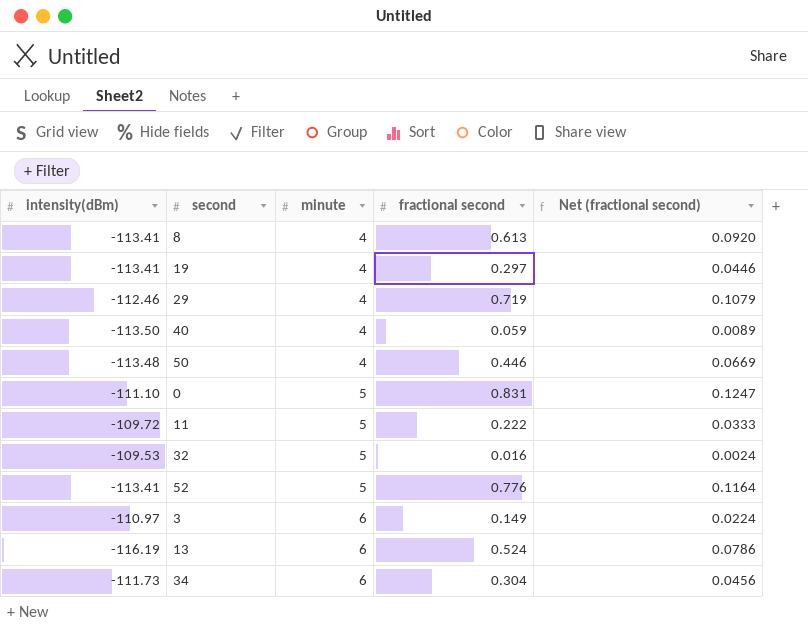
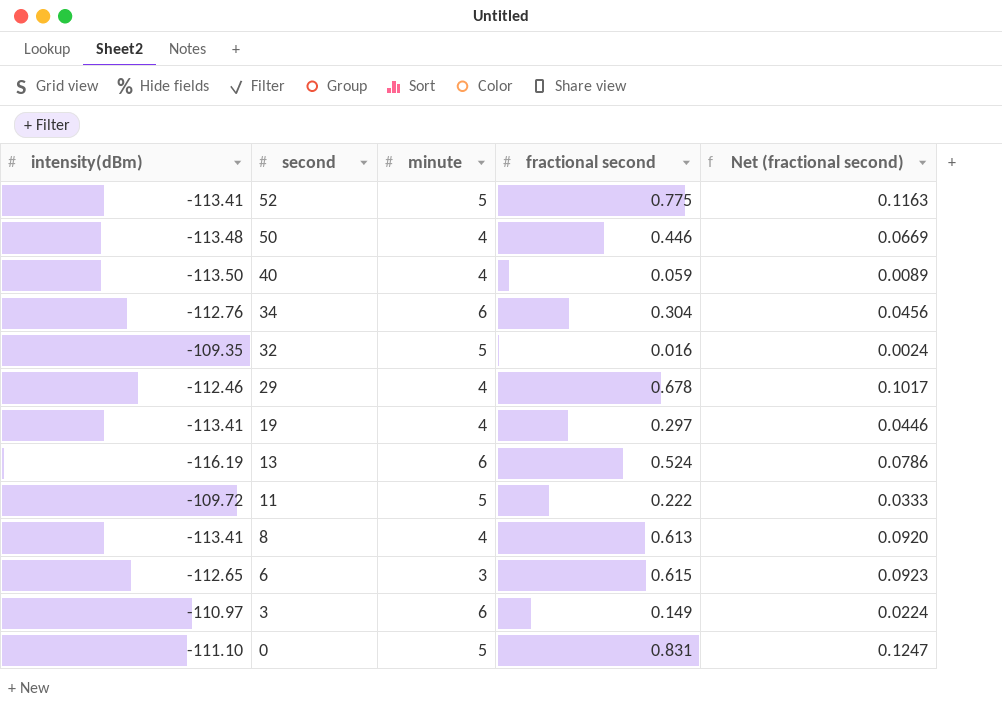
row order: minute ascending -> second descending
52 | fractional second: 0.776 -> 0.775
52 | Net (fractional second): 0.1164 -> 0.1163
34 | intensity(dBm): -111.73 -> -112.76
32 | intensity(dBm): -109.53 -> -109.35
29 | fractional second: 0.719 -> 0.678
29 | Net (fractional second): 0.1079 -> 0.1017
row 6: none -> -112.65 | 3 | 0.615 | 0.0923

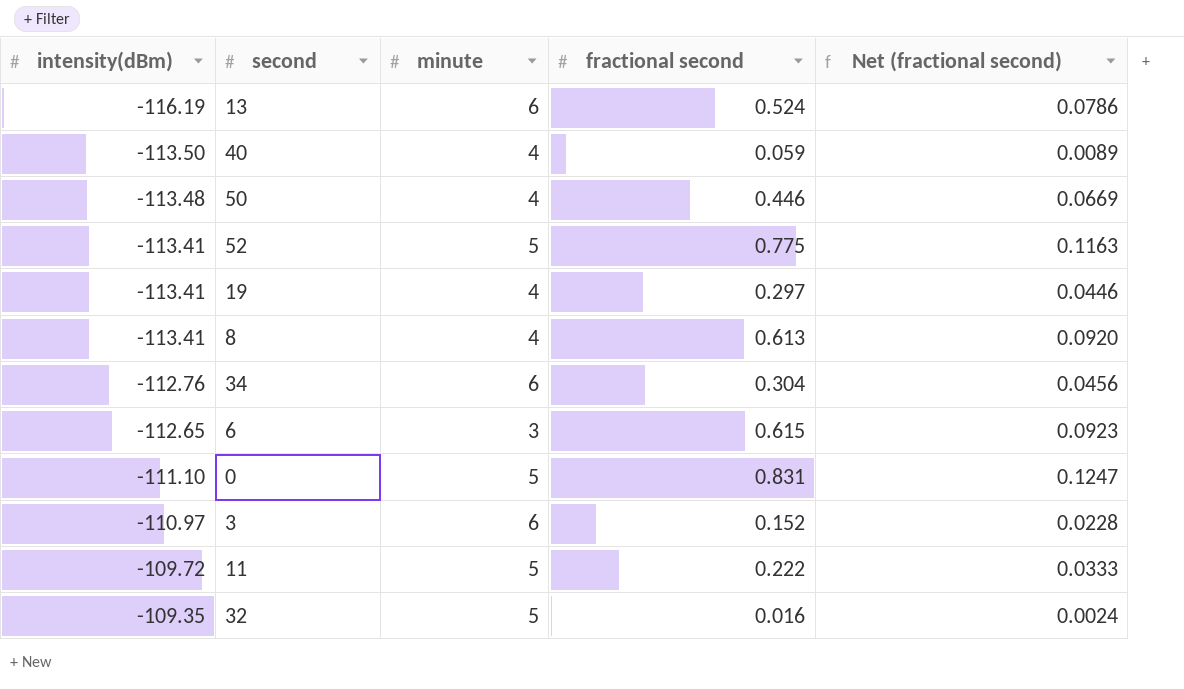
row order: second descending -> intensity(dBm) ascending
row 29: -112.46 | 4 | 0.678 | 0.1017 -> none
3 | fractional second: 0.149 -> 0.152
3 | Net (fractional second): 0.0224 -> 0.0228

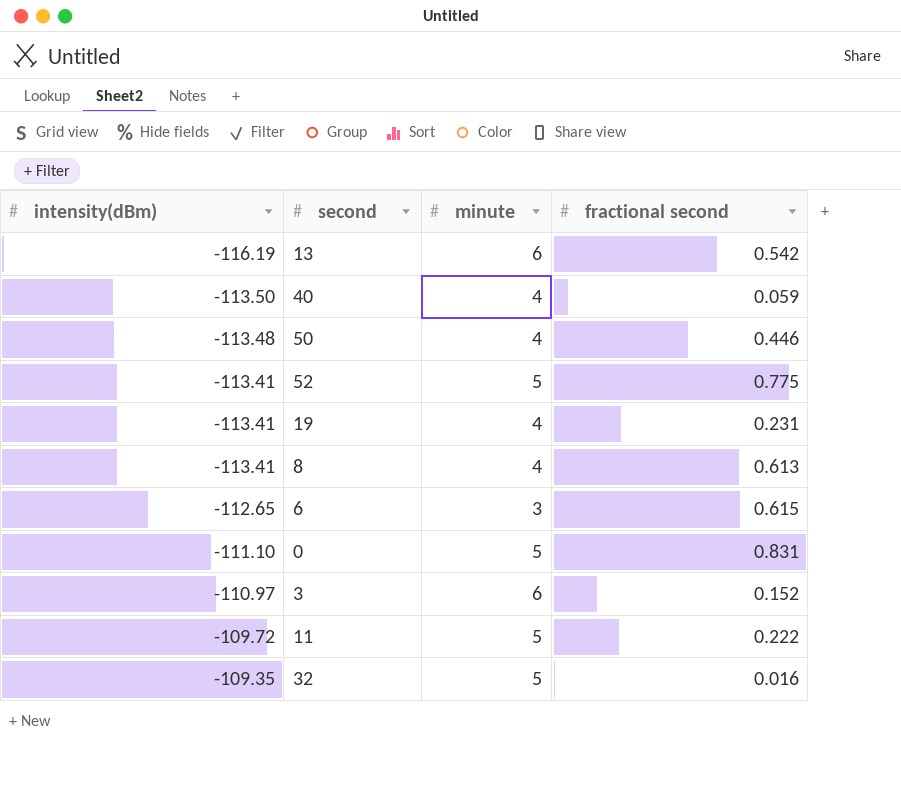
column Net (fractional second) | formula: [fractional second] * 0.15 -> none
row 34: -112.76 | 6 | 0.304 | 0.0456 -> none
13 | fractional second: 0.524 -> 0.542
19 | fractional second: 0.297 -> 0.231

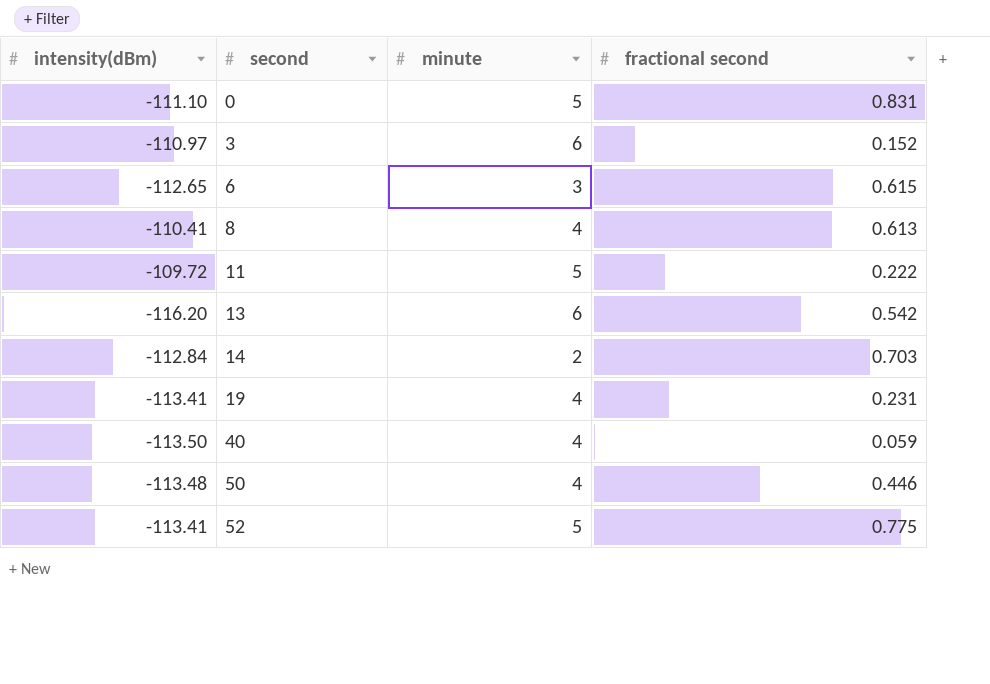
row order: intensity(dBm) ascending -> second ascending
row 32: -109.35 | 5 | 0.016 -> none
8 | intensity(dBm): -113.41 -> -110.41
13 | intensity(dBm): -116.19 -> -116.20
row 14: none -> -112.84 | 2 | 0.703

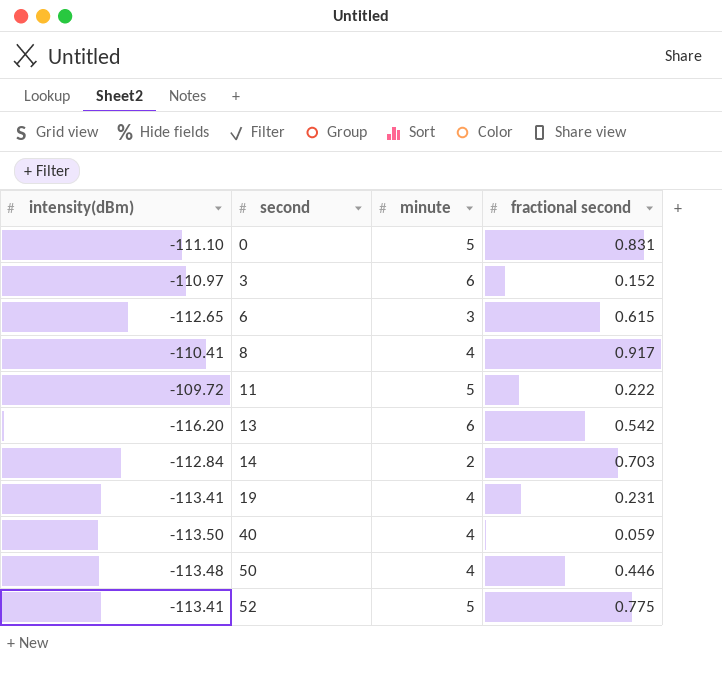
8 | fractional second: 0.613 -> 0.917

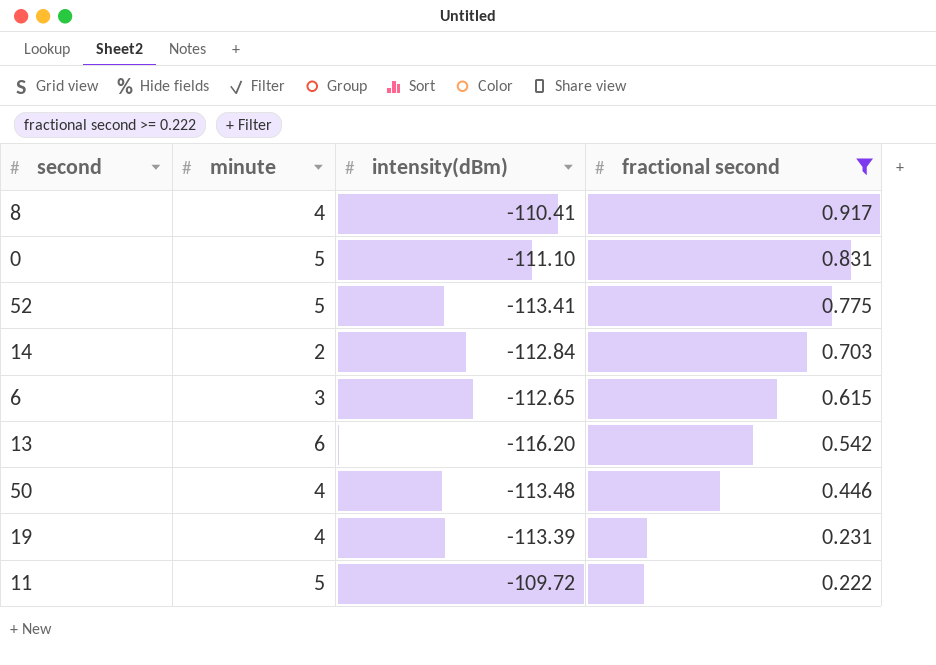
filter: none -> fractional second >= 0.222
row order: second ascending -> fractional second descending
column intensity(dBm) | position: 1 -> 3
19 | intensity(dBm): -113.41 -> -113.39

